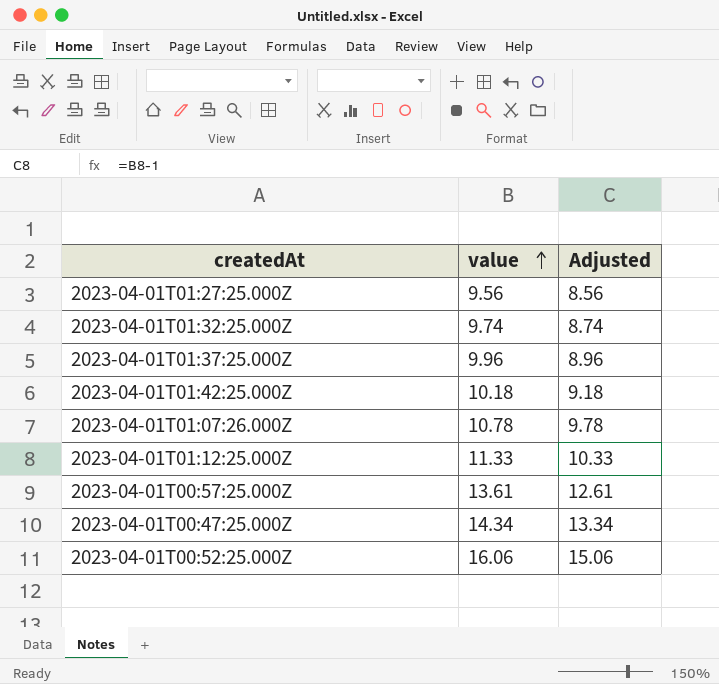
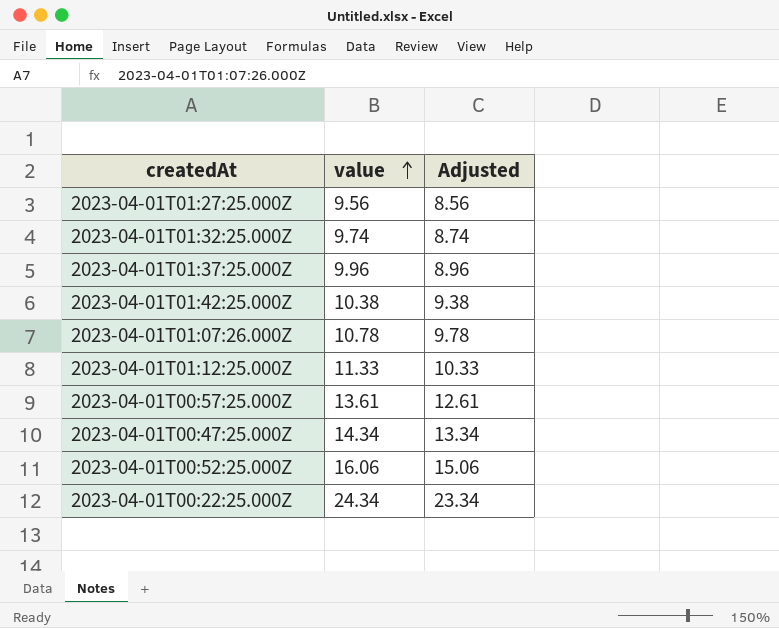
2023-04-01T01:42:25.000Z | value: 10.18 -> 10.38
2023-04-01T01:42:25.000Z | Adjusted: 9.18 -> 9.38
row 2023-04-01T00:22:25.000Z: none -> 24.34 | 23.34

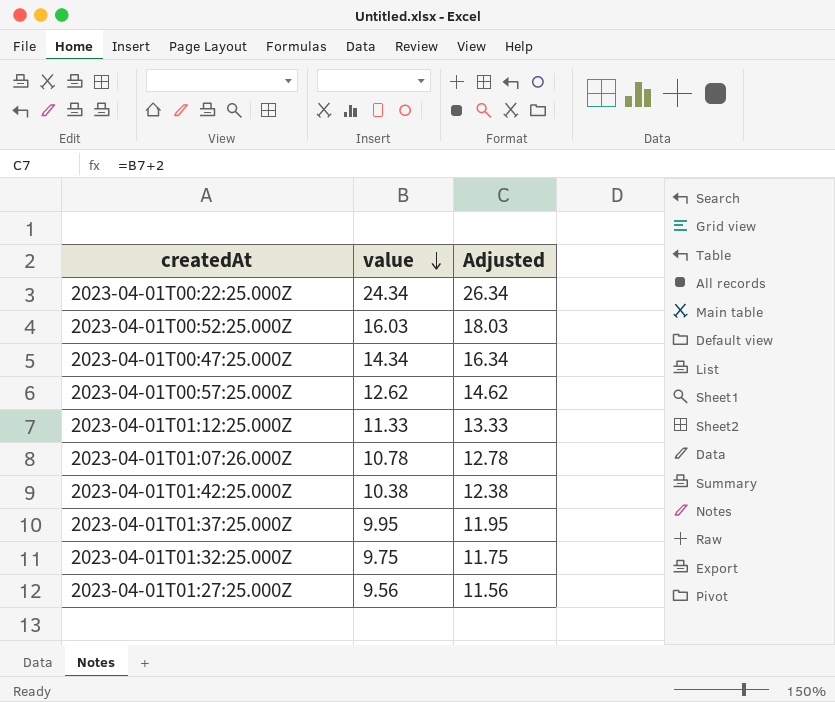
row order: value ascending -> value descending
column Adjusted | formula: [value] - 1 -> [value] + 2
2023-04-01T00:52:25.000Z | value: 16.06 -> 16.03
2023-04-01T00:57:25.000Z | value: 13.61 -> 12.62
2023-04-01T01:37:25.000Z | value: 9.96 -> 9.95
2023-04-01T01:32:25.000Z | value: 9.74 -> 9.75

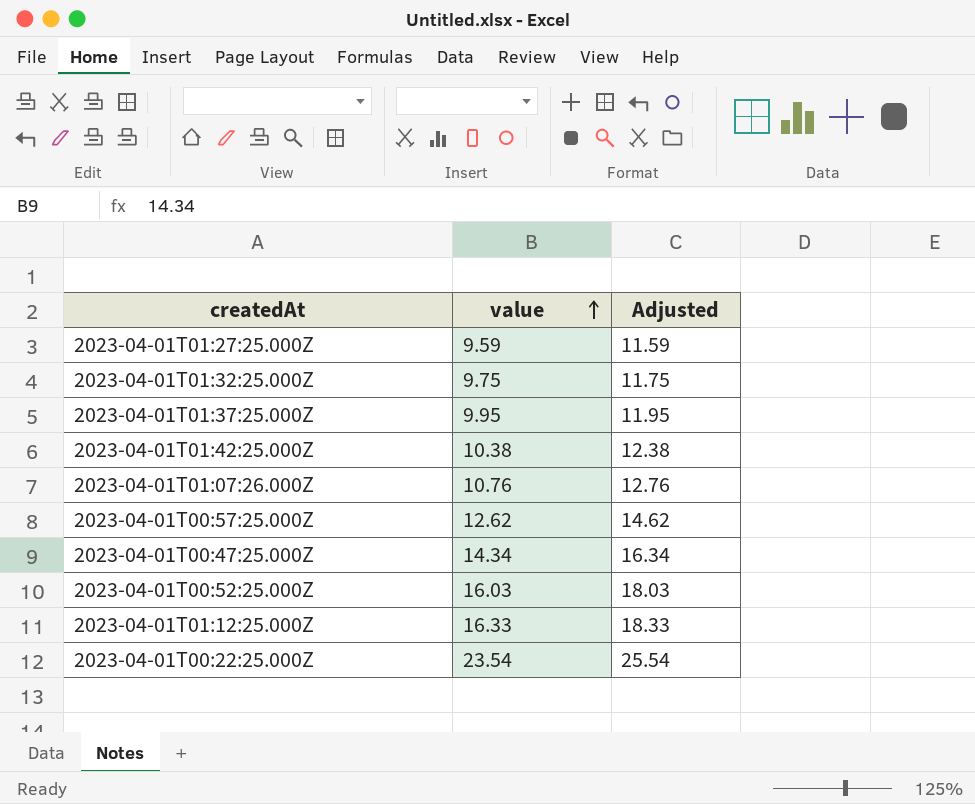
row order: value descending -> value ascending
2023-04-01T01:27:25.000Z | value: 9.56 -> 9.59
2023-04-01T01:27:25.000Z | Adjusted: 11.56 -> 11.59
2023-04-01T01:07:26.000Z | value: 10.78 -> 10.76
2023-04-01T01:07:26.000Z | Adjusted: 12.78 -> 12.76
2023-04-01T01:12:25.000Z | value: 11.33 -> 16.33
2023-04-01T01:12:25.000Z | Adjusted: 13.33 -> 18.33
2023-04-01T00:22:25.000Z | value: 24.34 -> 23.54
2023-04-01T00:22:25.000Z | Adjusted: 26.34 -> 25.54

